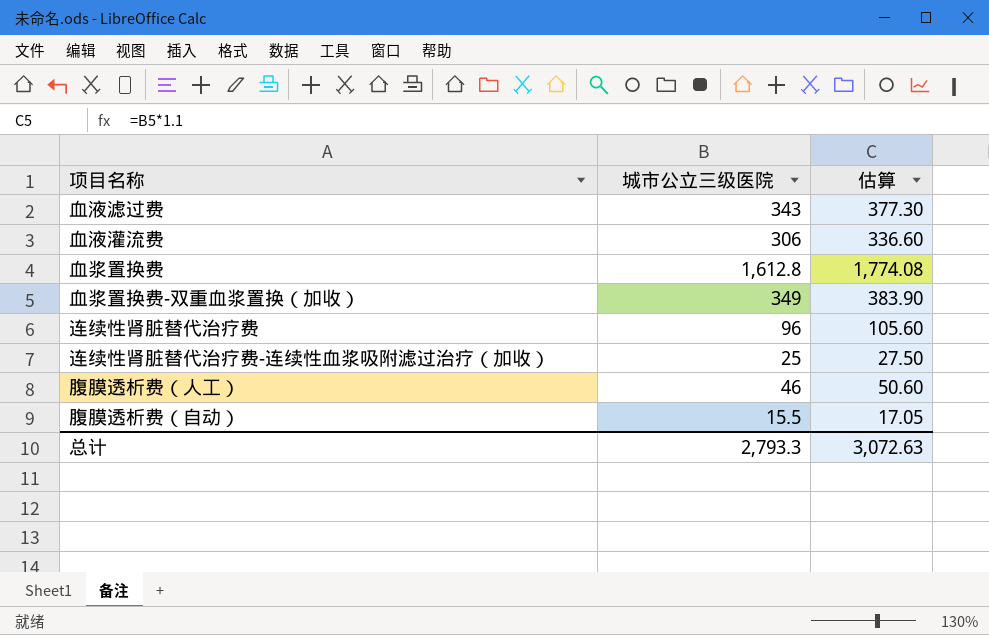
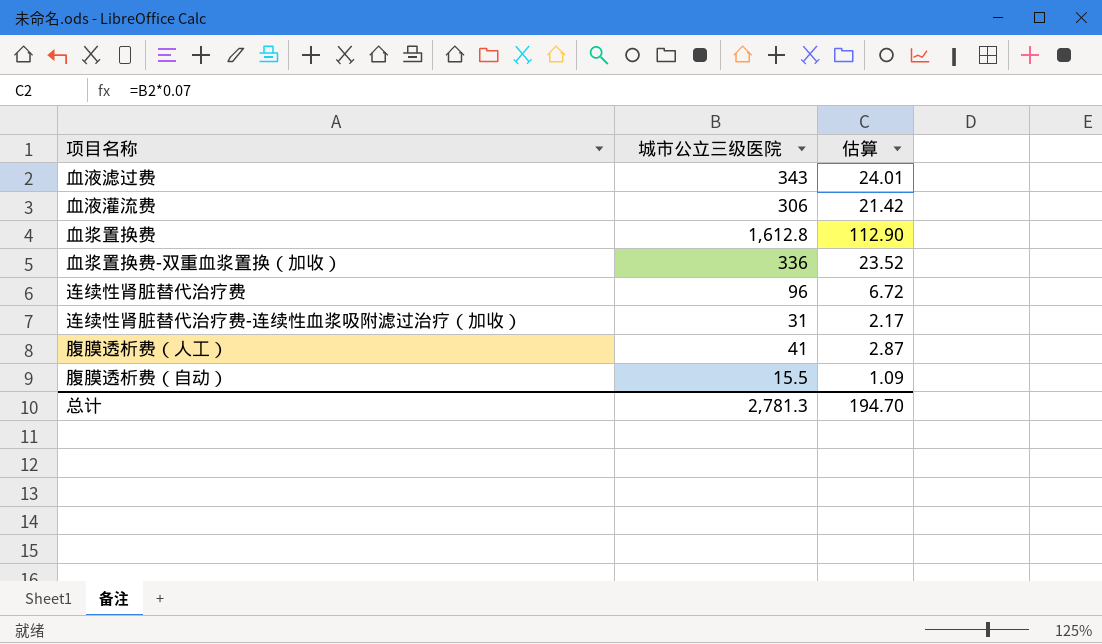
column 估算 | formula: [城市公立三级医院] * 1.1 -> [城市公立三级医院] * 0.07
血浆置换费-双重血浆置换（加收） | 城市公立三级医院: 349 -> 336
连续性肾脏替代治疗费-连续性血浆吸附滤过治疗（加收） | 城市公立三级医院: 25 -> 31
腹膜透析费（人工） | 城市公立三级医院: 46 -> 41
总计 | 城市公立三级医院: 2,793.3 -> 2,781.3
总计 | 估算: 3,072.63 -> 194.70

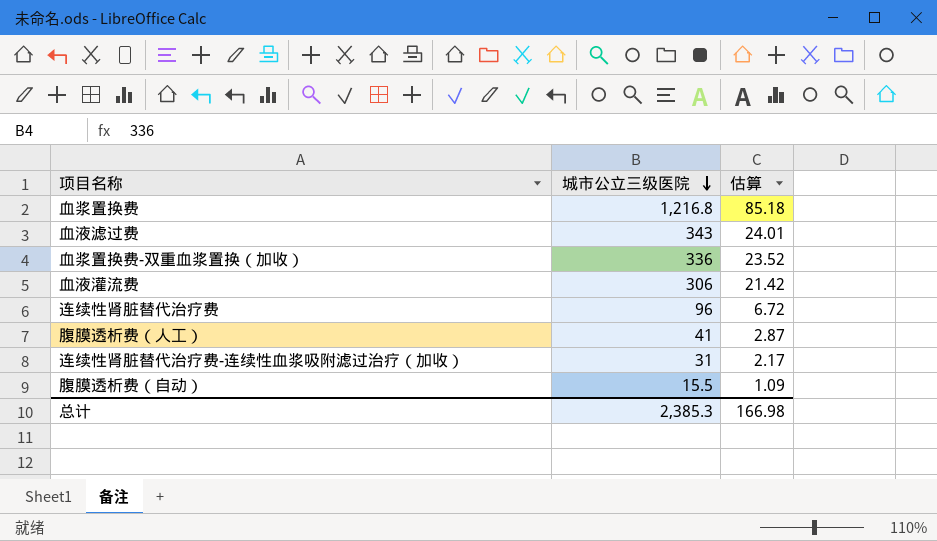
row order: none -> 城市公立三级医院 descending
血浆置换费 | 城市公立三级医院: 1,612.8 -> 1,216.8
血浆置换费 | 估算: 112.90 -> 85.18
总计 | 城市公立三级医院: 2,781.3 -> 2,385.3
总计 | 估算: 194.70 -> 166.98

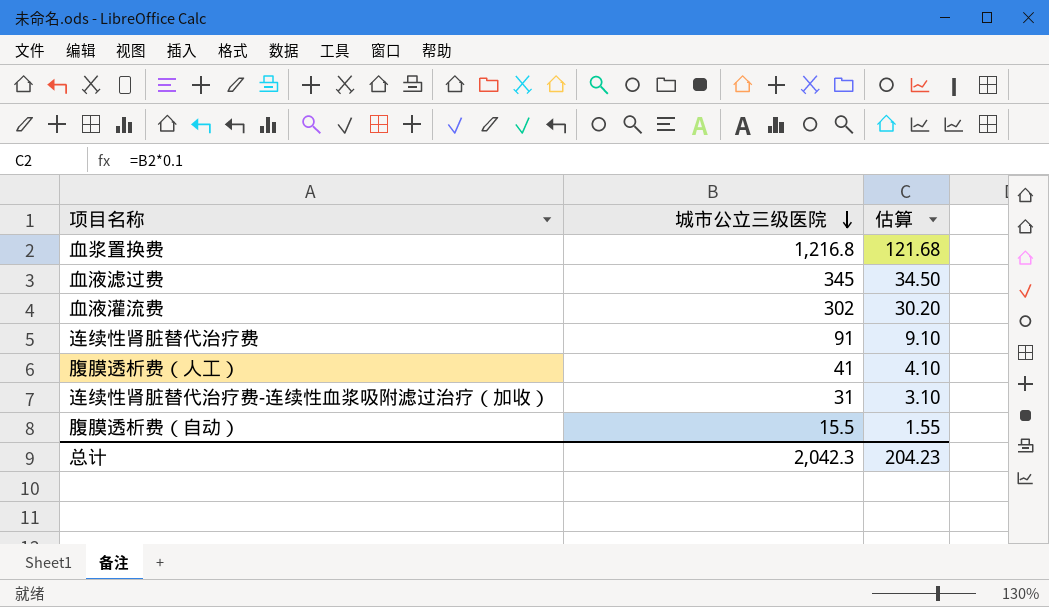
column 估算 | formula: [城市公立三级医院] * 0.07 -> [城市公立三级医院] * 0.1
row 血浆置换费-双重血浆置换（加收）: 336 | 23.52 -> none
血液滤过费 | 城市公立三级医院: 343 -> 345
血液灌流费 | 城市公立三级医院: 306 -> 302
连续性肾脏替代治疗费 | 城市公立三级医院: 96 -> 91
总计 | 城市公立三级医院: 2,385.3 -> 2,042.3
总计 | 估算: 166.98 -> 204.23

